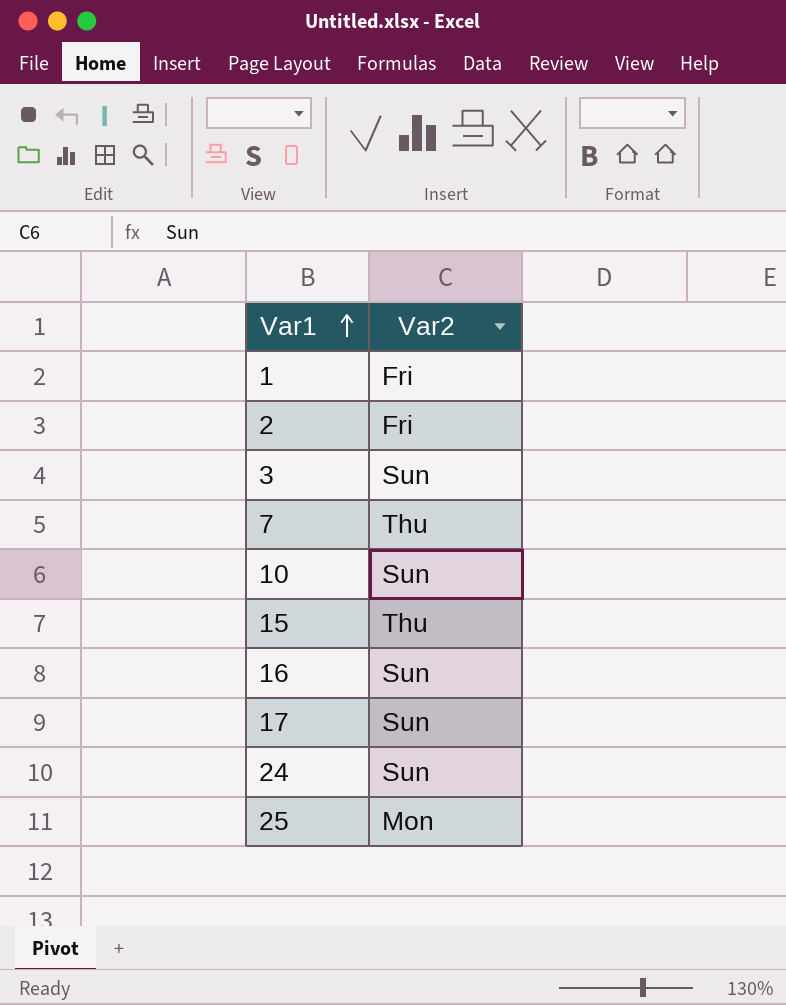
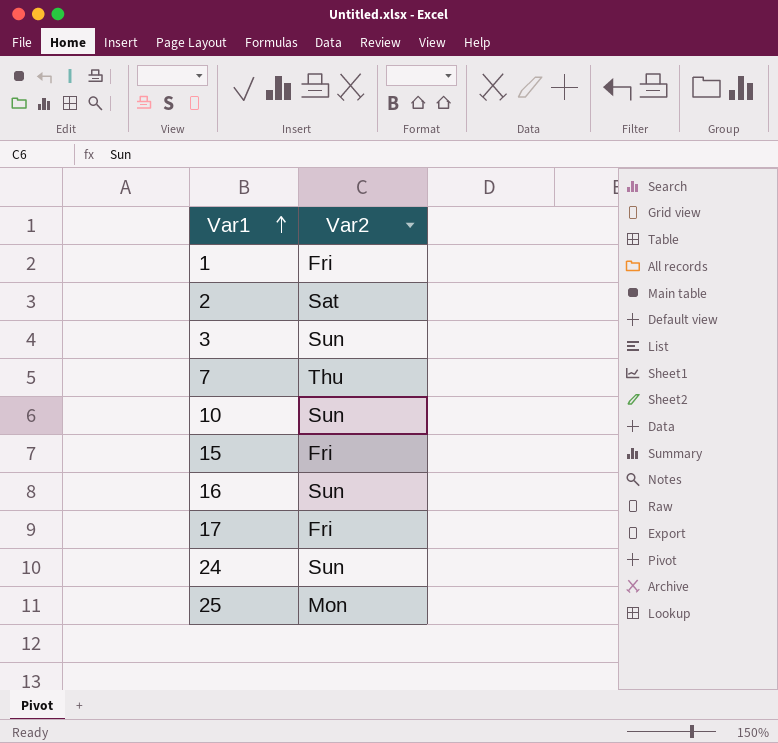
2 | Var2: Fri -> Sat
15 | Var2: Thu -> Fri
17 | Var2: Sun -> Fri

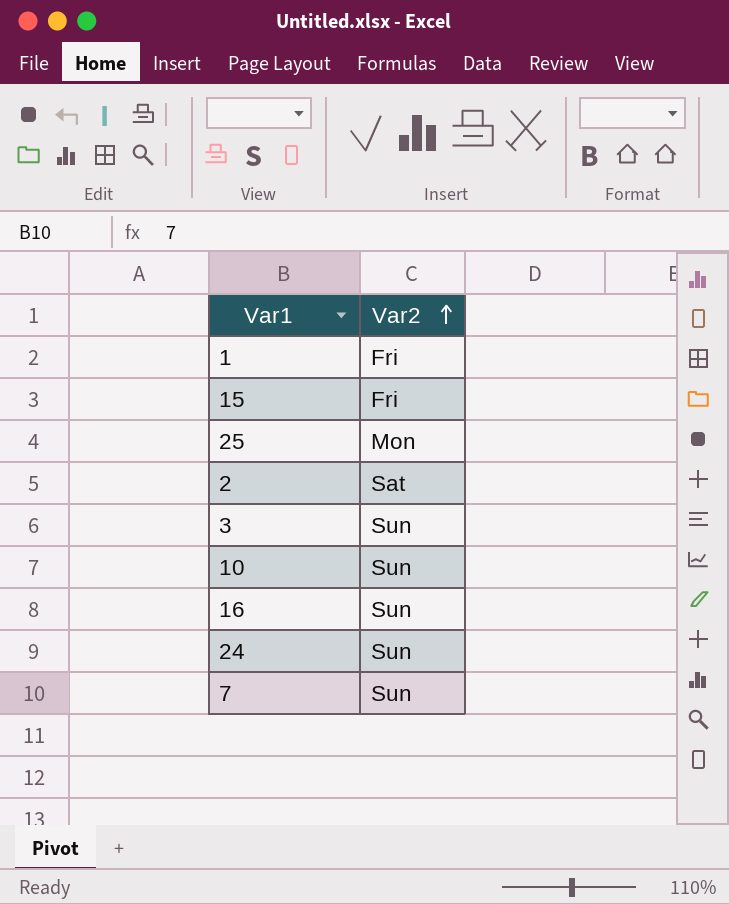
row order: Var1 ascending -> Var2 ascending
row 17: Fri -> none
7 | Var2: Thu -> Sun

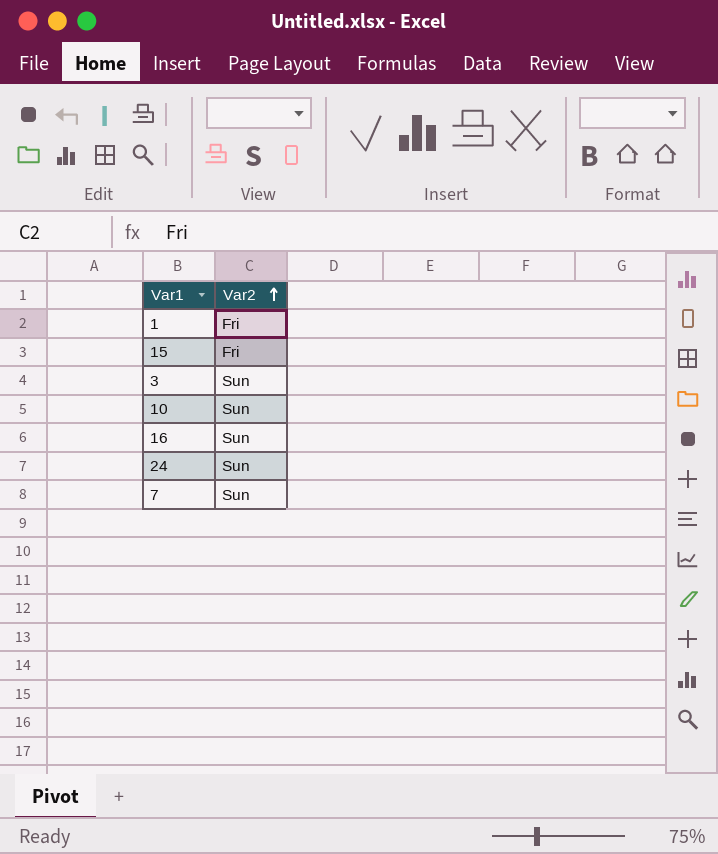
row 25: Mon -> none
row 2: Sat -> none

